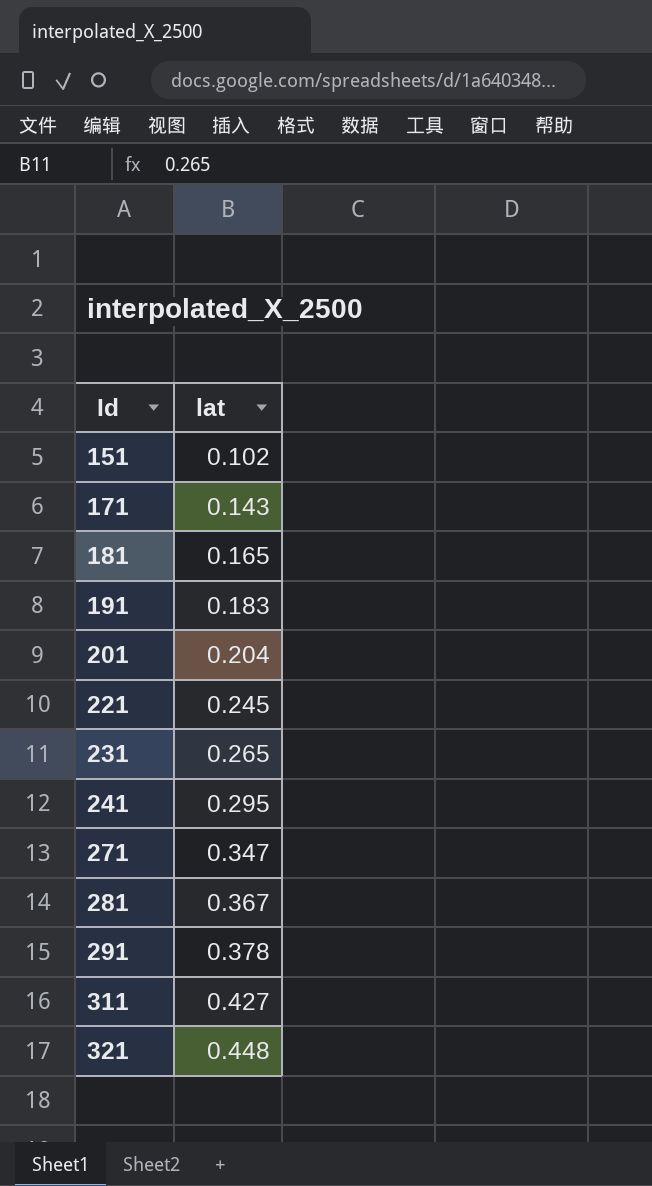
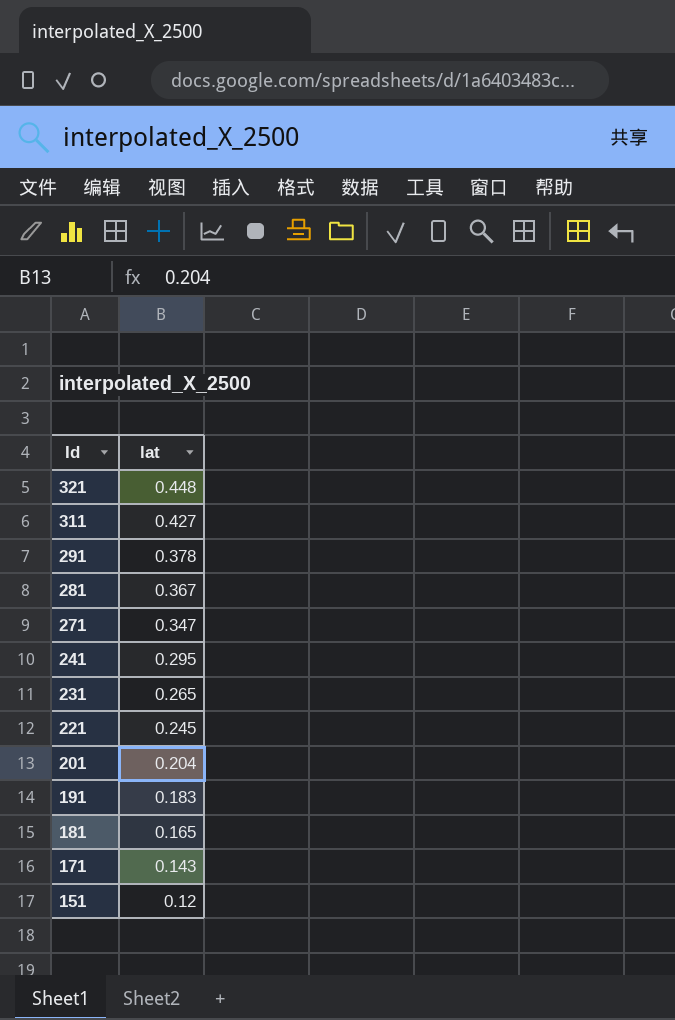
row order: Id ascending -> Id descending
151 | lat: 0.102 -> 0.12

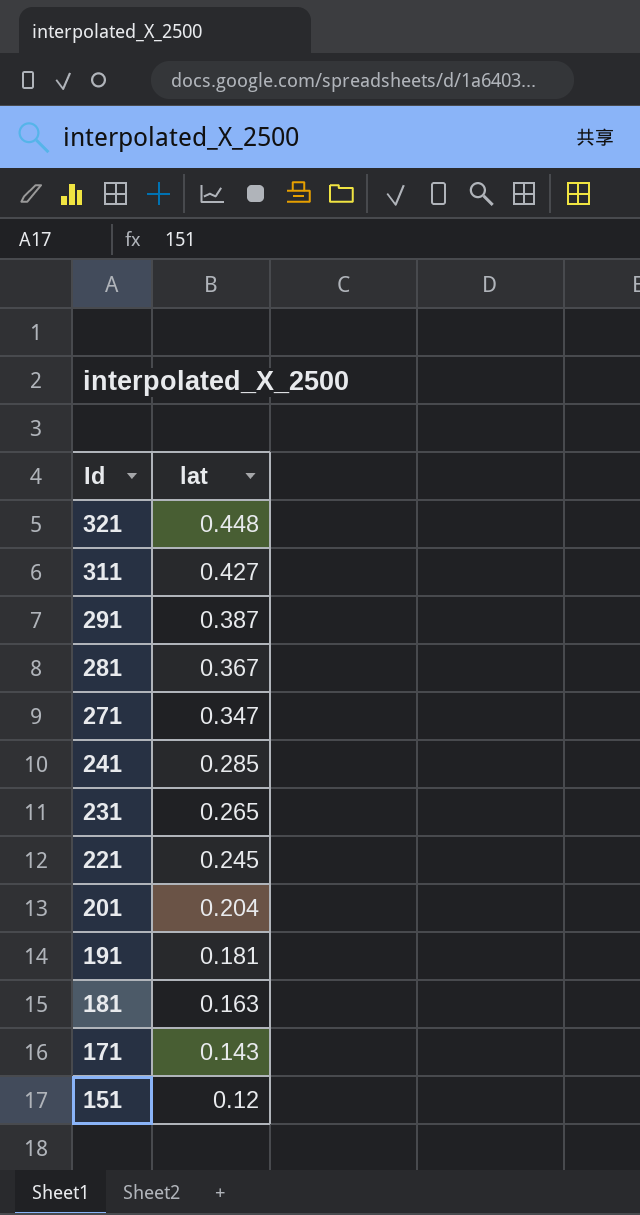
291 | lat: 0.378 -> 0.387
241 | lat: 0.295 -> 0.285
191 | lat: 0.183 -> 0.181
181 | lat: 0.165 -> 0.163

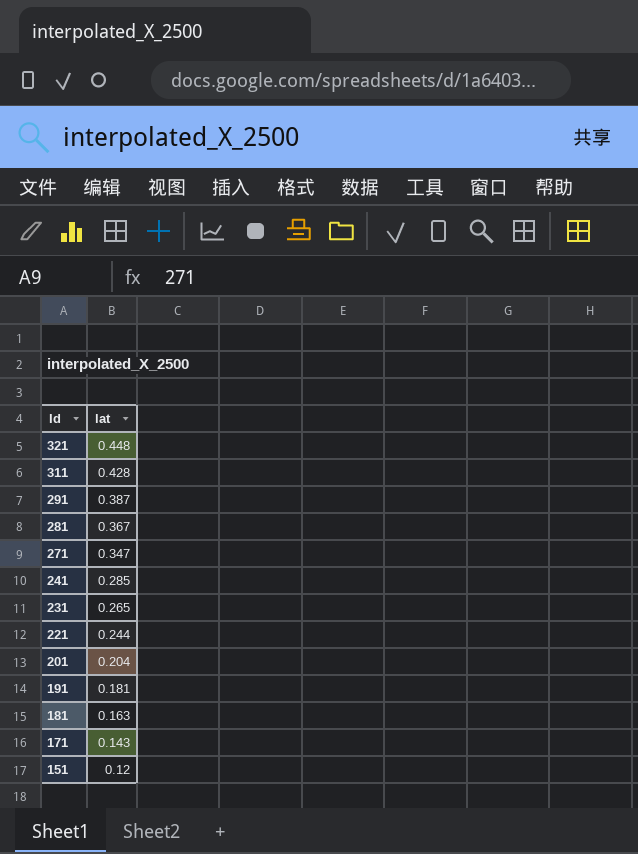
311 | lat: 0.427 -> 0.428
221 | lat: 0.245 -> 0.244

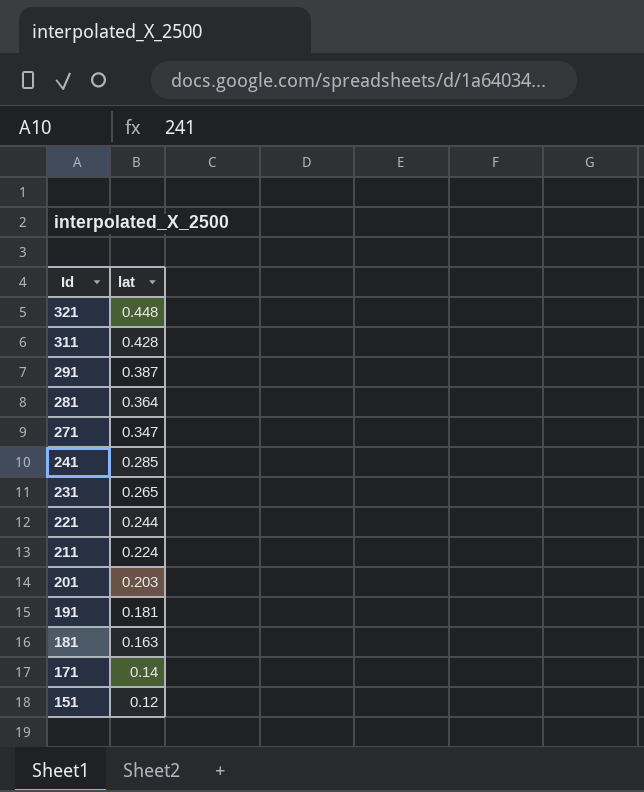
281 | lat: 0.367 -> 0.364
row 211: none -> 0.224
201 | lat: 0.204 -> 0.203
171 | lat: 0.143 -> 0.14

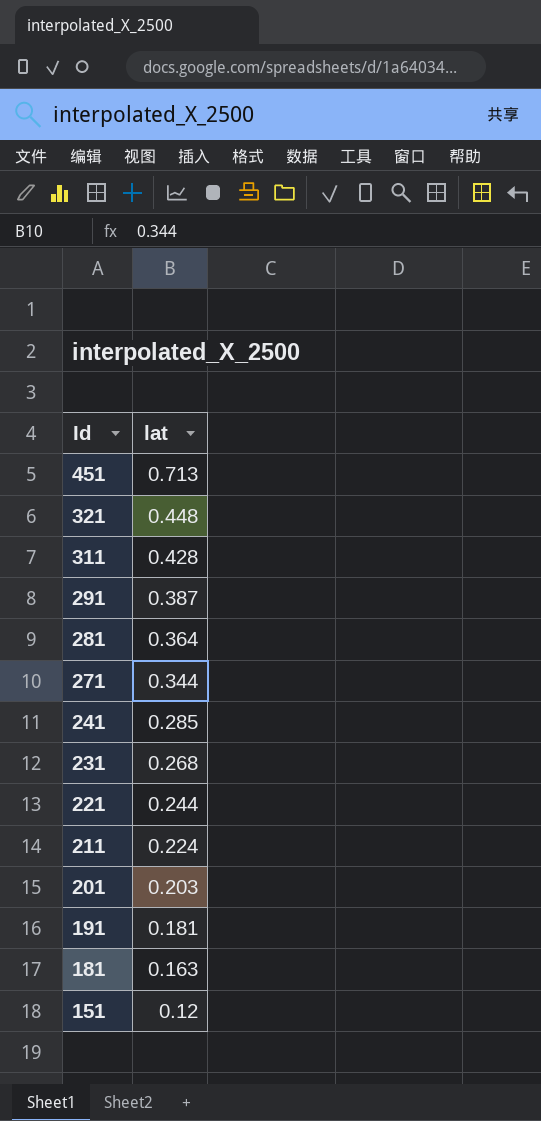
row 171: 0.14 -> none
row 451: none -> 0.713
271 | lat: 0.347 -> 0.344
231 | lat: 0.265 -> 0.268

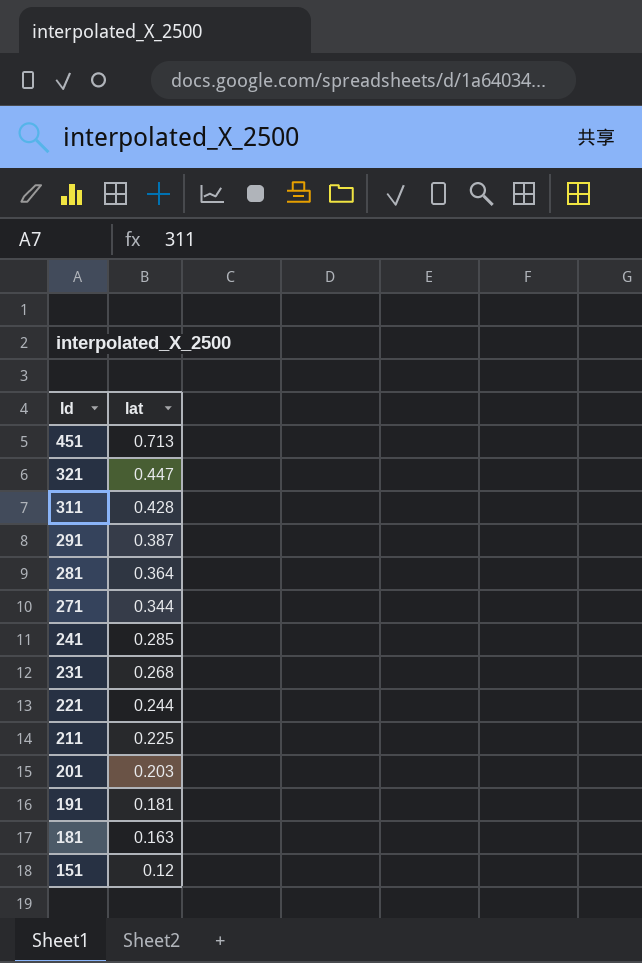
321 | lat: 0.448 -> 0.447
211 | lat: 0.224 -> 0.225

